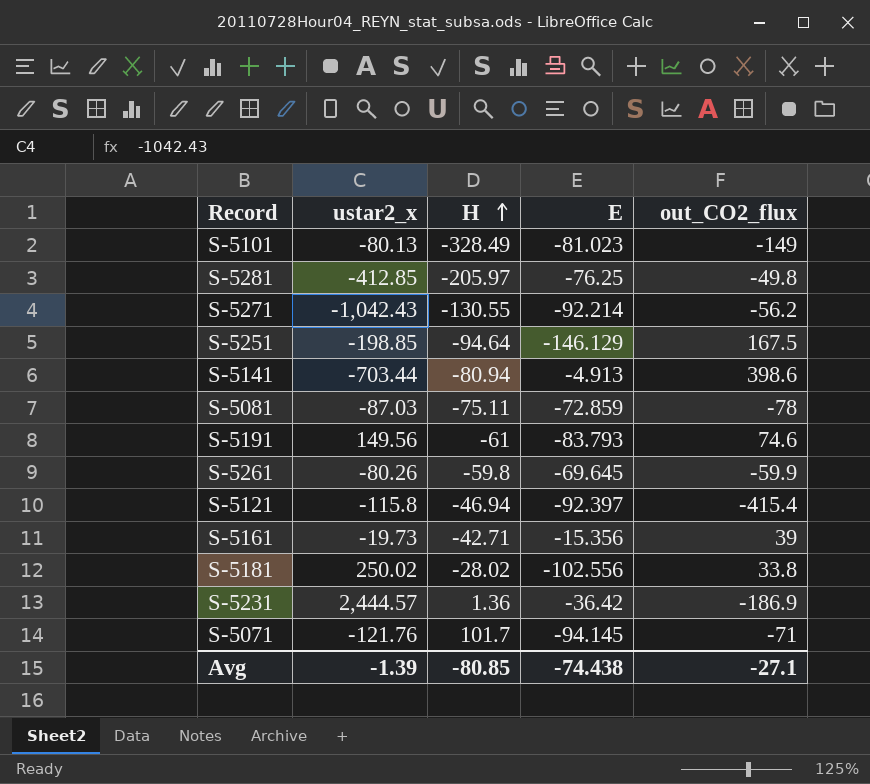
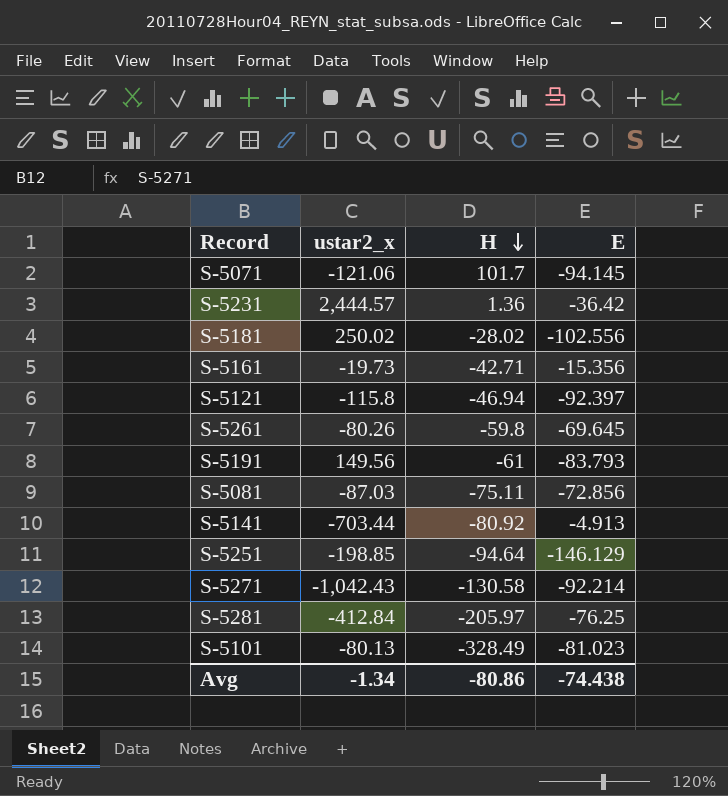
row order: H ascending -> H descending
column out_CO2_flux | position: 5 -> none
S-5071 | ustar2_x: -121.76 -> -121.06
S-5081 | E: -72.859 -> -72.856
S-5141 | H: -80.94 -> -80.92
S-5271 | H: -130.55 -> -130.58
S-5281 | ustar2_x: -412.85 -> -412.84
Avg | ustar2_x: -1.39 -> -1.34
Avg | H: -80.85 -> -80.86

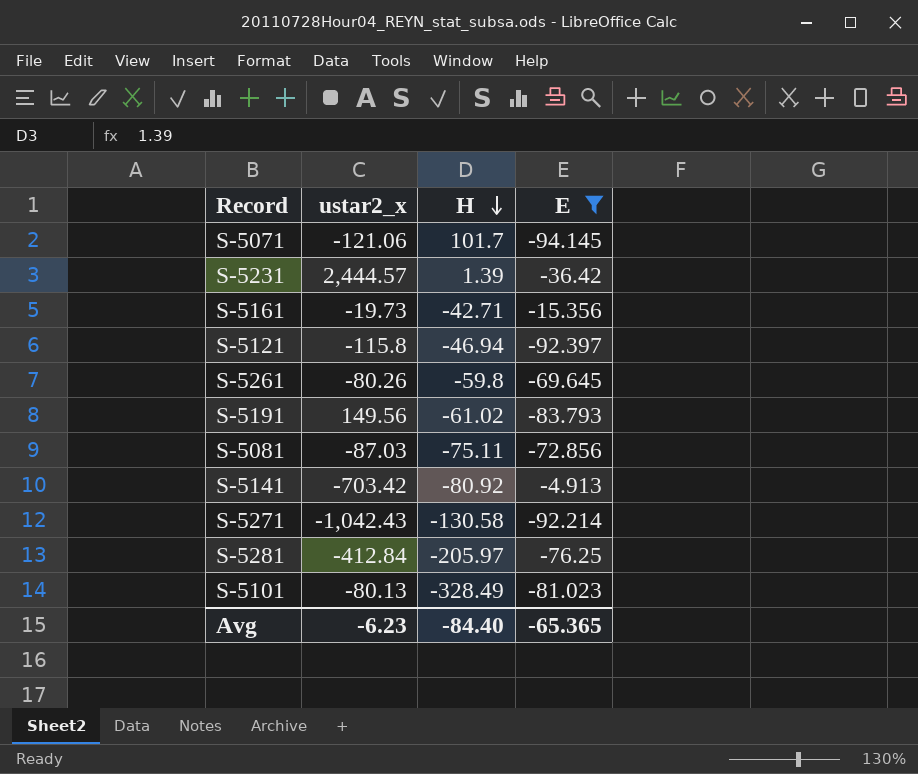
filter: none -> E >= -94.145
S-5231 | H: 1.36 -> 1.39
S-5191 | H: -61 -> -61.02
S-5141 | ustar2_x: -703.44 -> -703.42
Avg | ustar2_x: -1.34 -> -6.23
Avg | H: -80.86 -> -84.40
Avg | E: -74.438 -> -65.365

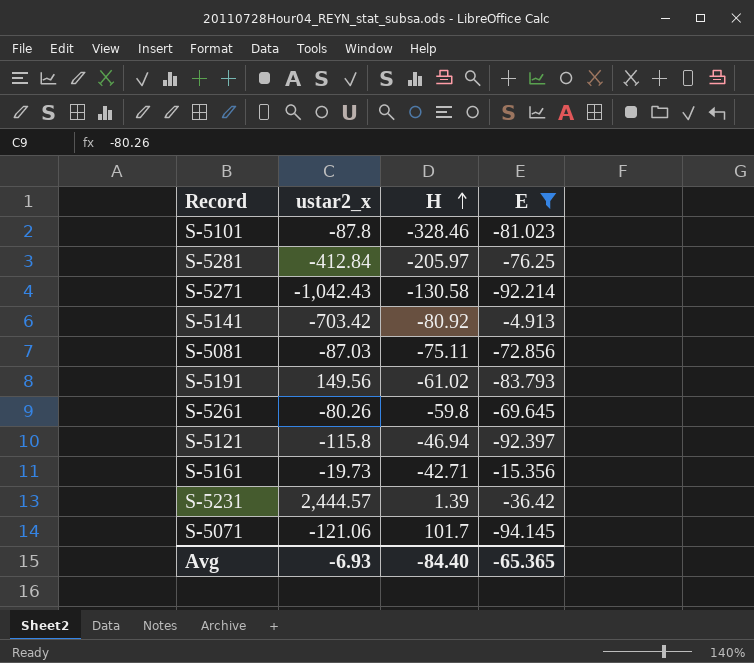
row order: H descending -> H ascending
S-5101 | ustar2_x: -80.13 -> -87.8
S-5101 | H: -328.49 -> -328.46
Avg | ustar2_x: -6.23 -> -6.93

